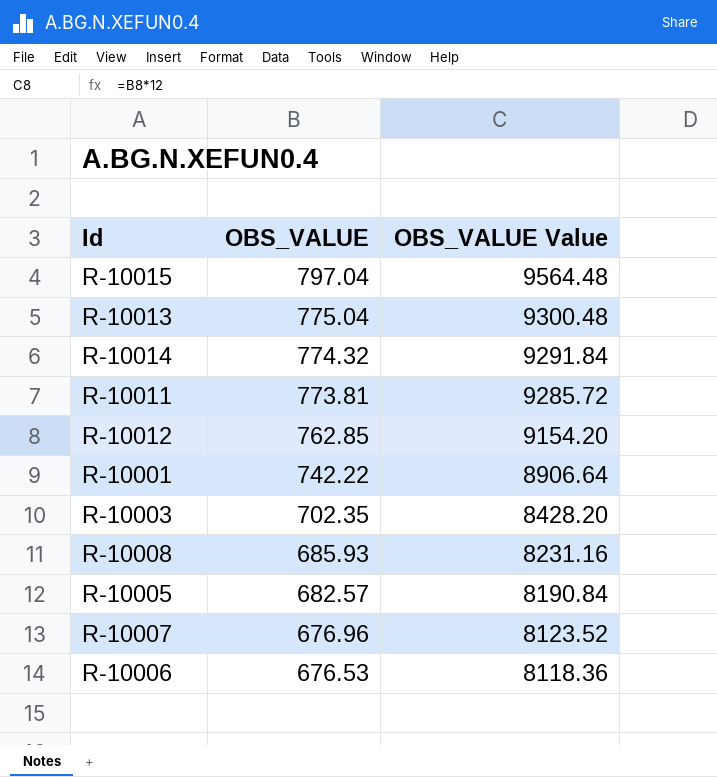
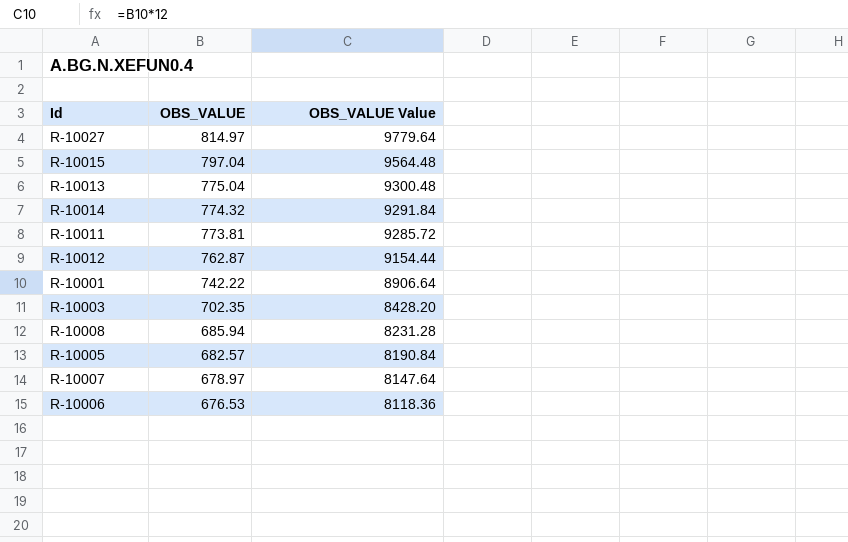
row R-10027: none -> 814.97 | 9779.64
R-10012 | OBS_VALUE: 762.85 -> 762.87
R-10012 | OBS_VALUE Value: 9154.20 -> 9154.44
R-10008 | OBS_VALUE: 685.93 -> 685.94
R-10008 | OBS_VALUE Value: 8231.16 -> 8231.28
R-10007 | OBS_VALUE: 676.96 -> 678.97
R-10007 | OBS_VALUE Value: 8123.52 -> 8147.64

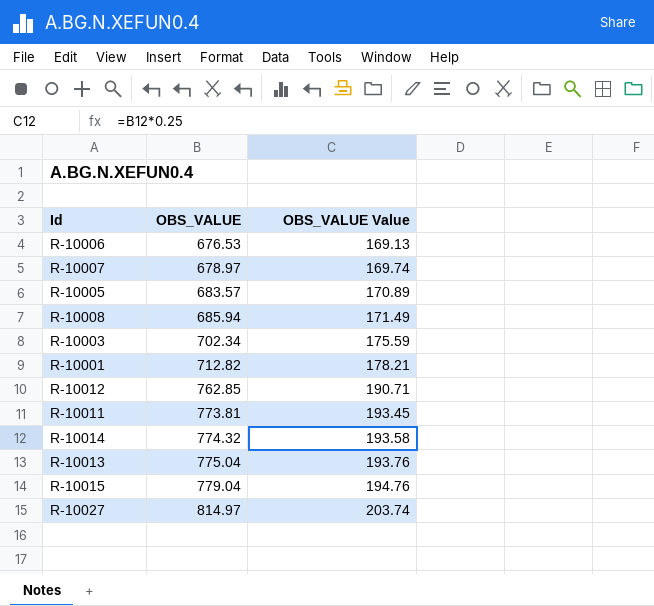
row order: OBS_VALUE descending -> OBS_VALUE ascending
column OBS_VALUE Value | formula: [OBS_VALUE] * 12 -> [OBS_VALUE] * 0.25
R-10005 | OBS_VALUE: 682.57 -> 683.57
R-10003 | OBS_VALUE: 702.35 -> 702.34
R-10001 | OBS_VALUE: 742.22 -> 712.82
R-10012 | OBS_VALUE: 762.87 -> 762.85
R-10015 | OBS_VALUE: 797.04 -> 779.04

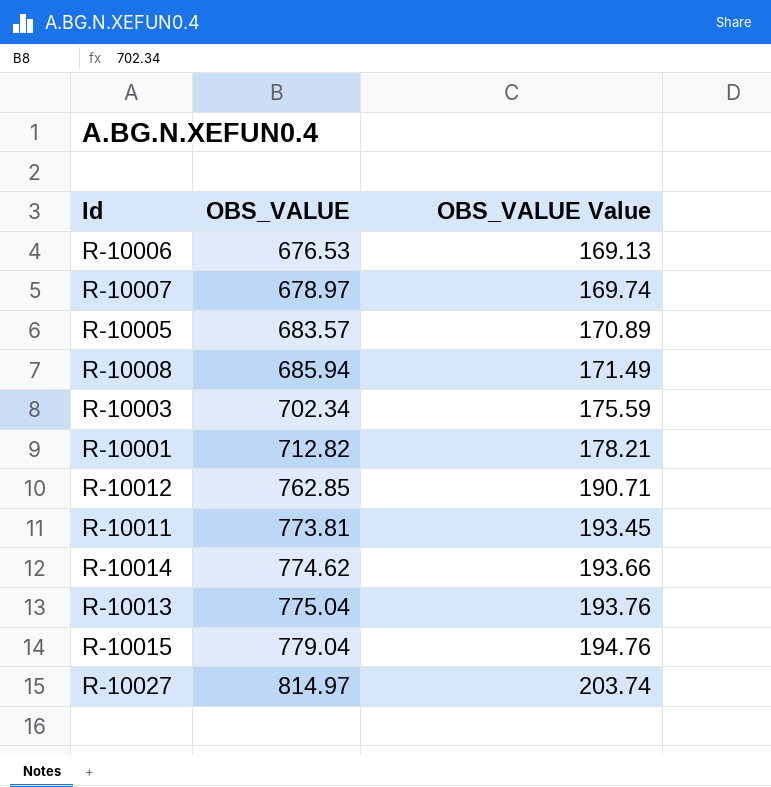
R-10014 | OBS_VALUE: 774.32 -> 774.62
R-10014 | OBS_VALUE Value: 193.58 -> 193.66

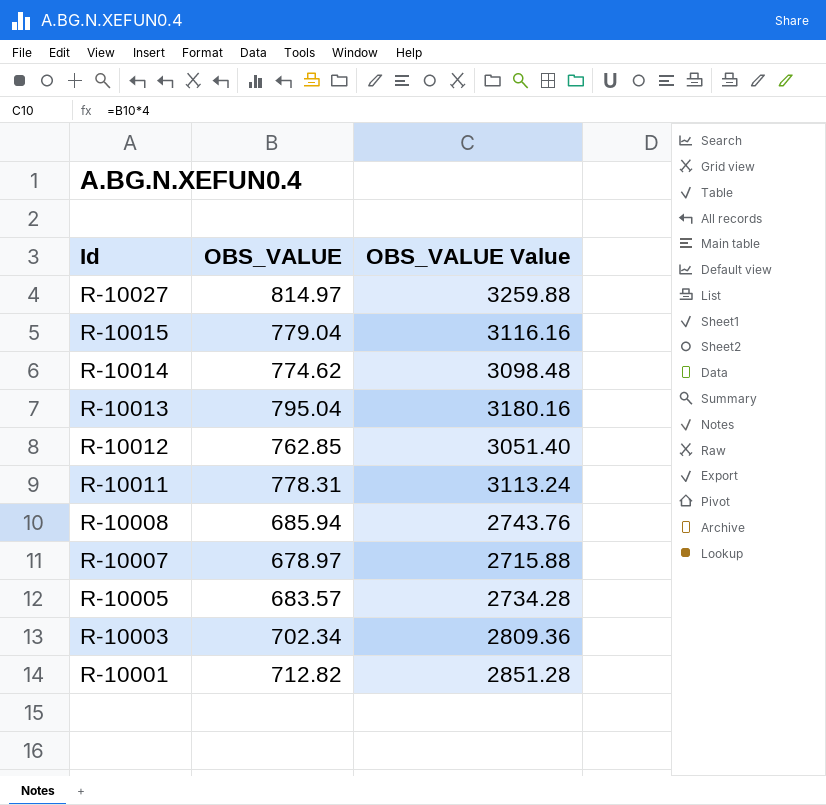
row order: OBS_VALUE ascending -> Id descending
column OBS_VALUE Value | formula: [OBS_VALUE] * 0.25 -> [OBS_VALUE] * 4
row R-10006: 676.53 | 169.13 -> none
R-10013 | OBS_VALUE: 775.04 -> 795.04
R-10011 | OBS_VALUE: 773.81 -> 778.31

